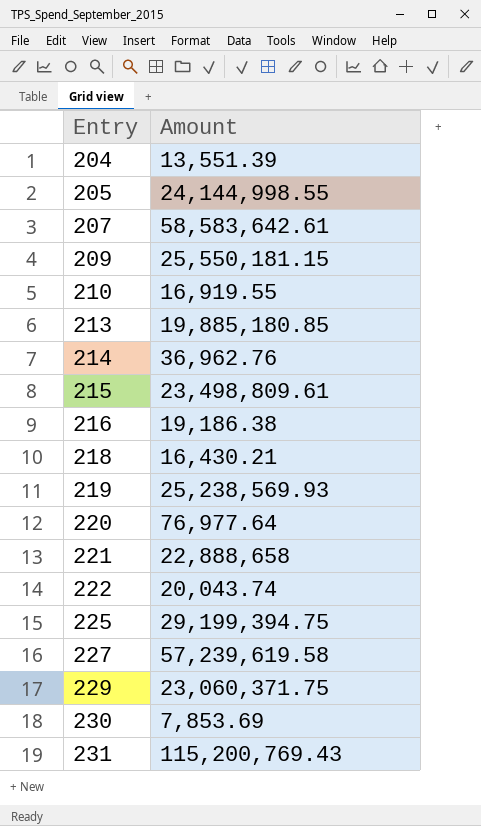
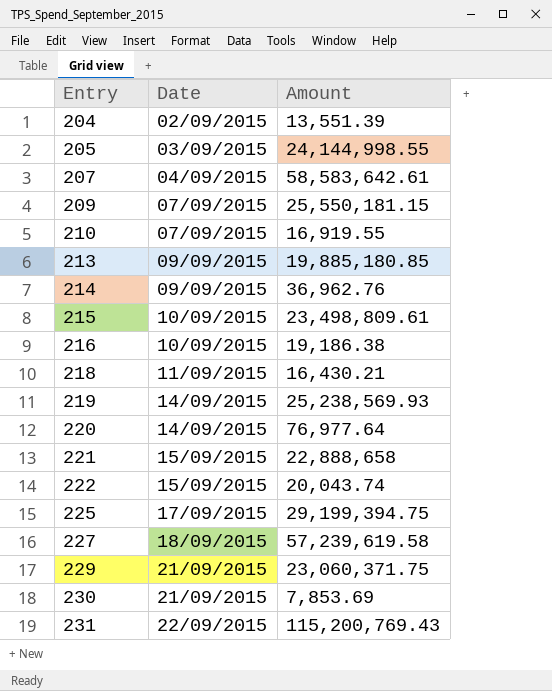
column Date | position: none -> 2

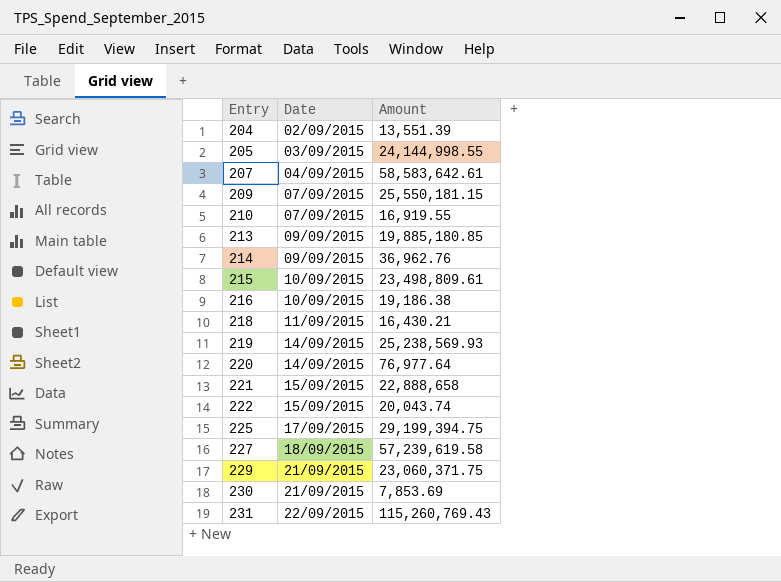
231 | Amount: 115,200,769.43 -> 115,260,769.43

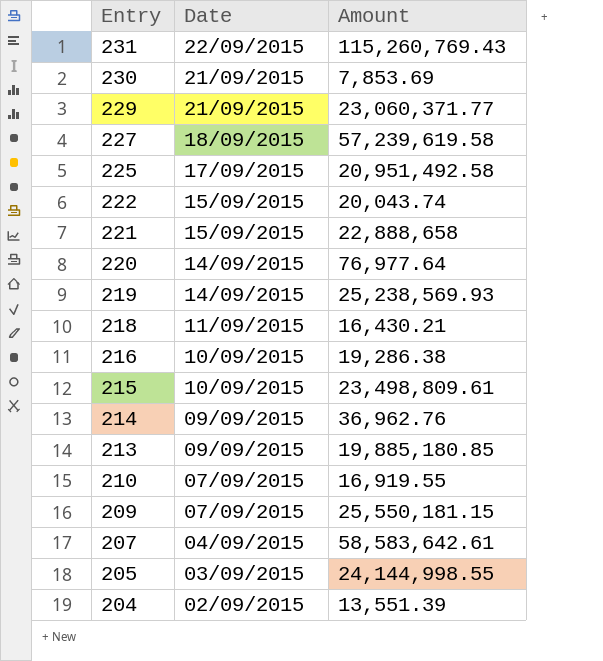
row order: Entry ascending -> Entry descending
229 | Amount: 23,060,371.75 -> 23,060,371.77
225 | Amount: 29,199,394.75 -> 20,951,492.58
216 | Amount: 19,186.38 -> 19,286.38

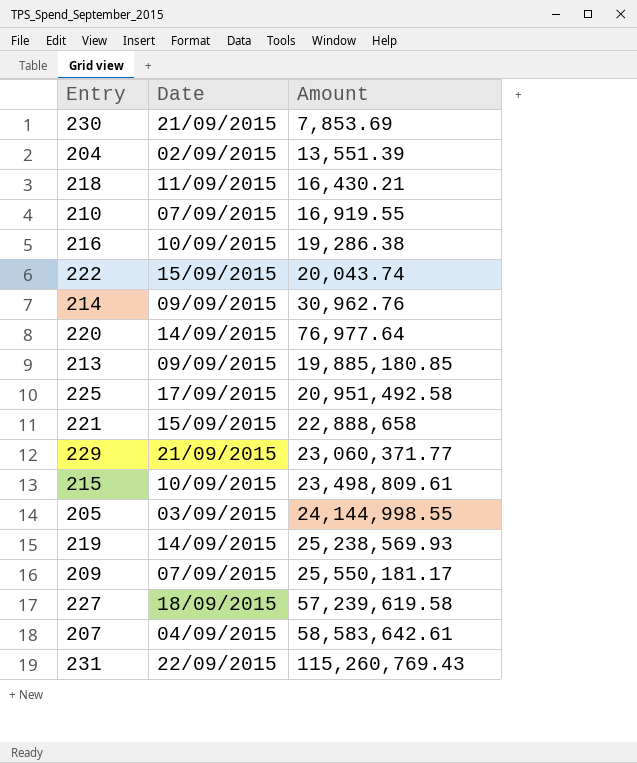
row order: Entry descending -> Amount ascending
214 | Amount: 36,962.76 -> 30,962.76
209 | Amount: 25,550,181.15 -> 25,550,181.17

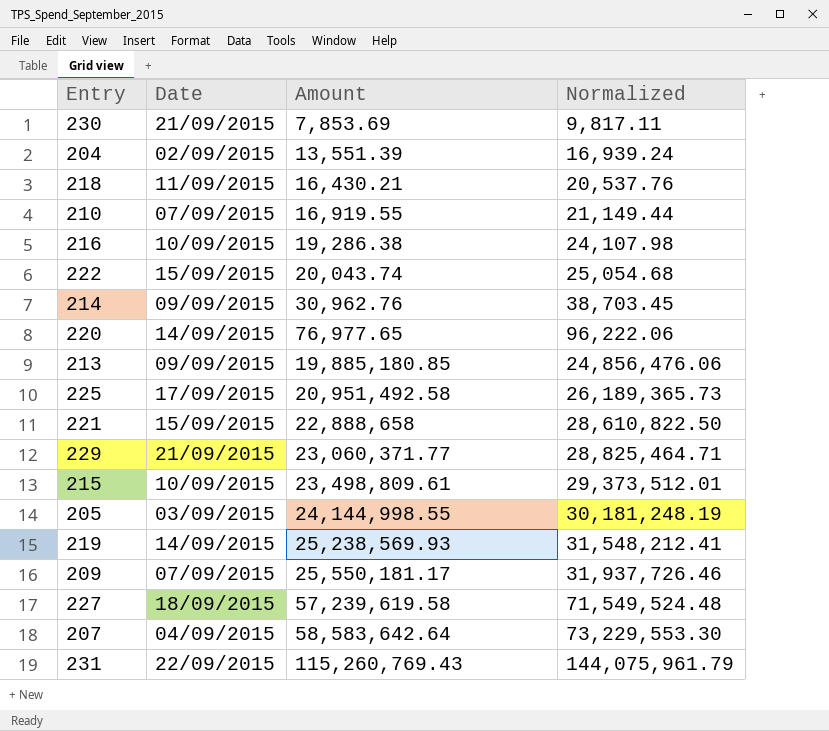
column Normalized | formula: none -> [Amount] * 1.25
220 | Amount: 76,977.64 -> 76,977.65
207 | Amount: 58,583,642.61 -> 58,583,642.64

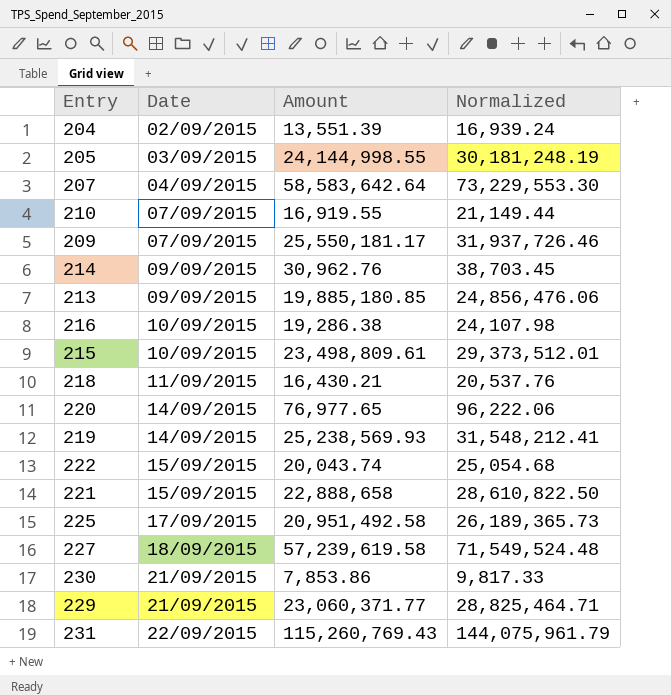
row order: Amount ascending -> Date ascending
230 | Amount: 7,853.69 -> 7,853.86
230 | Normalized: 9,817.11 -> 9,817.33

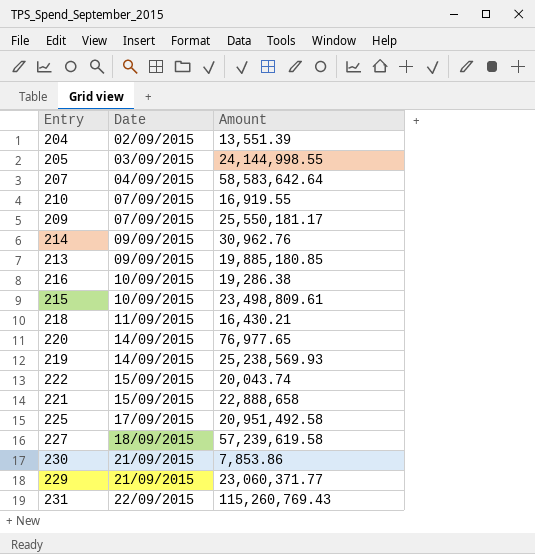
column Normalized | formula: [Amount] * 1.25 -> none

